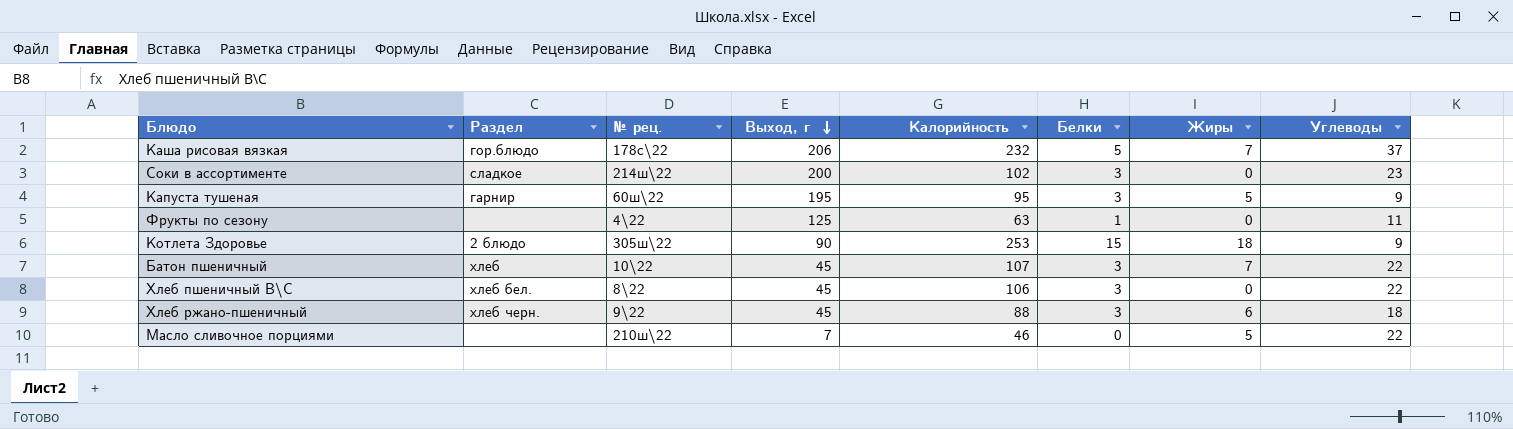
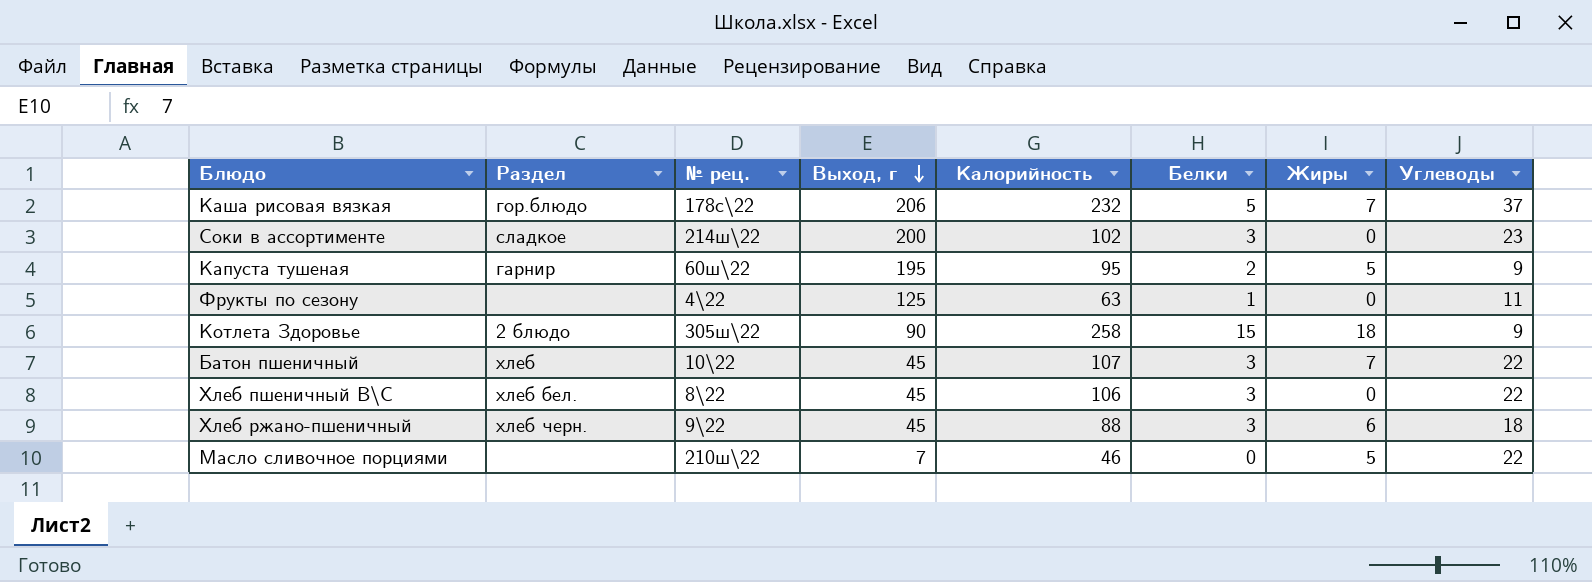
Капуста тушеная | Белки: 3 -> 2
Котлета Здоровье | Калорийность: 253 -> 258

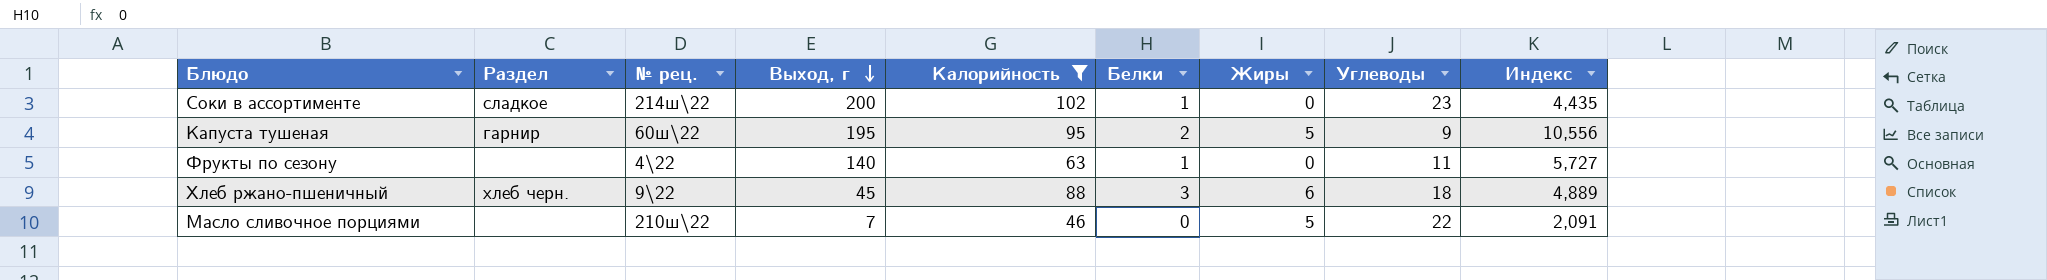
filter: none -> Калорийность <= 102
column Индекс | formula: none -> [Калорийность] / [Углеводы]
Соки в ассортименте | Белки: 3 -> 1
Фрукты по сезону | Выход, г: 125 -> 140

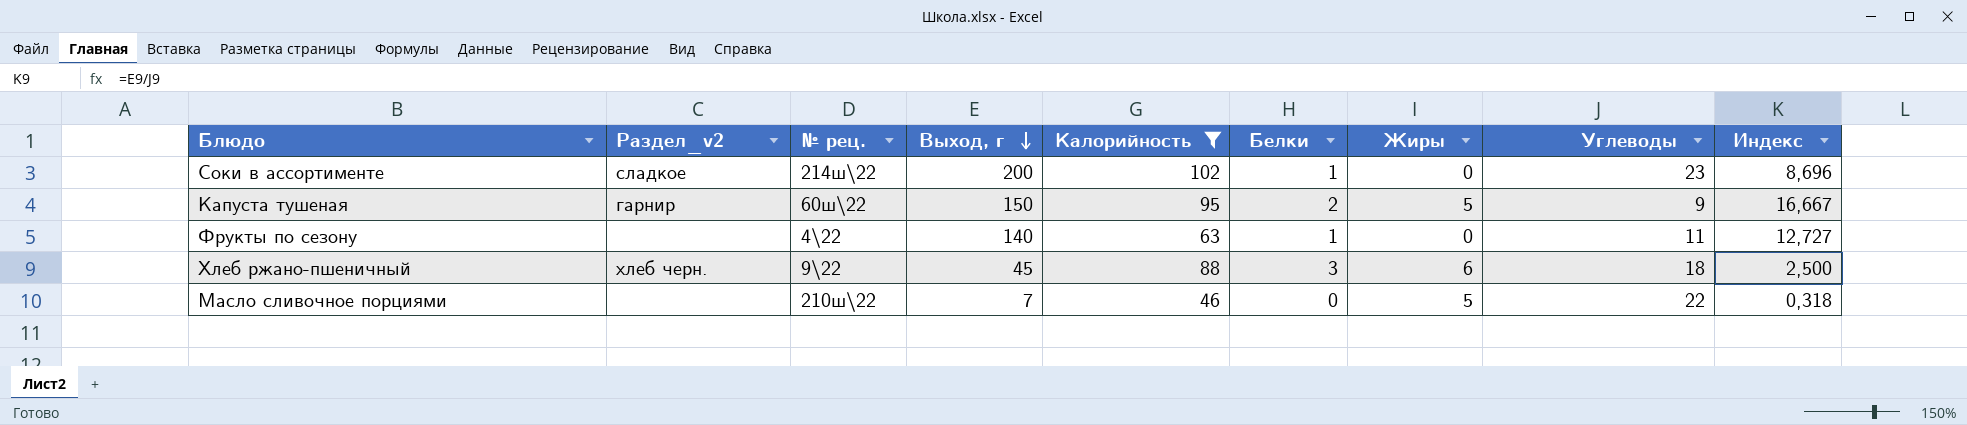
column name: Раздел -> Раздел_v2
column Индекс | formula: [Калорийность] / [Углеводы] -> [Выход, г] / [Углеводы]
Капуста тушеная | Выход, г: 195 -> 150

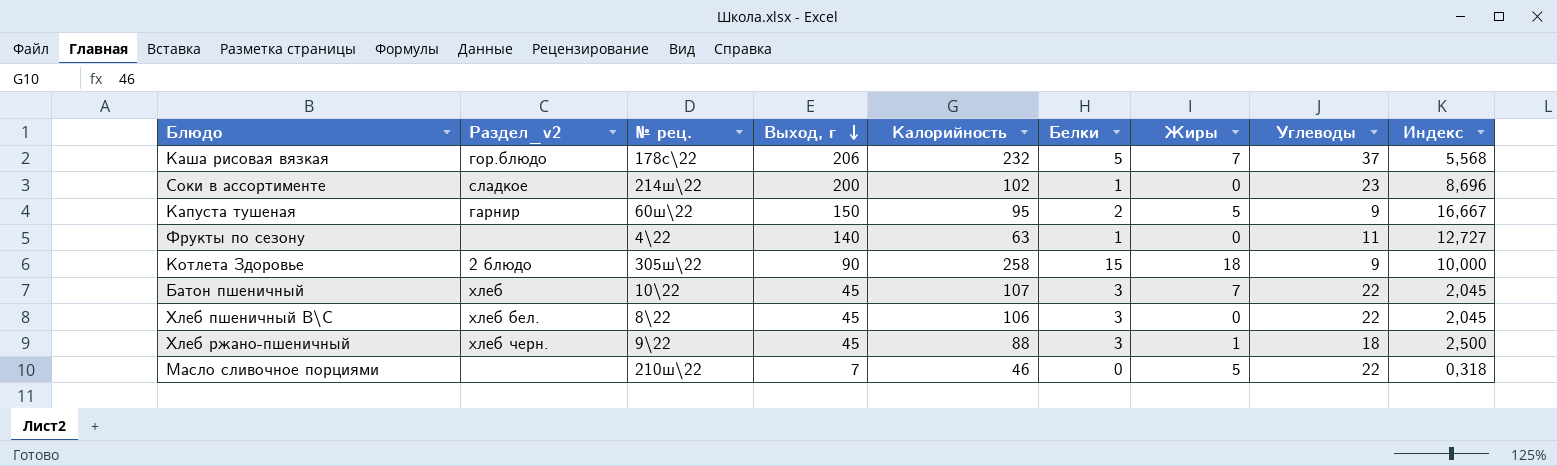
filter: Калорийность <= 102 -> none
Хлеб ржано-пшеничный | Жиры: 6 -> 1

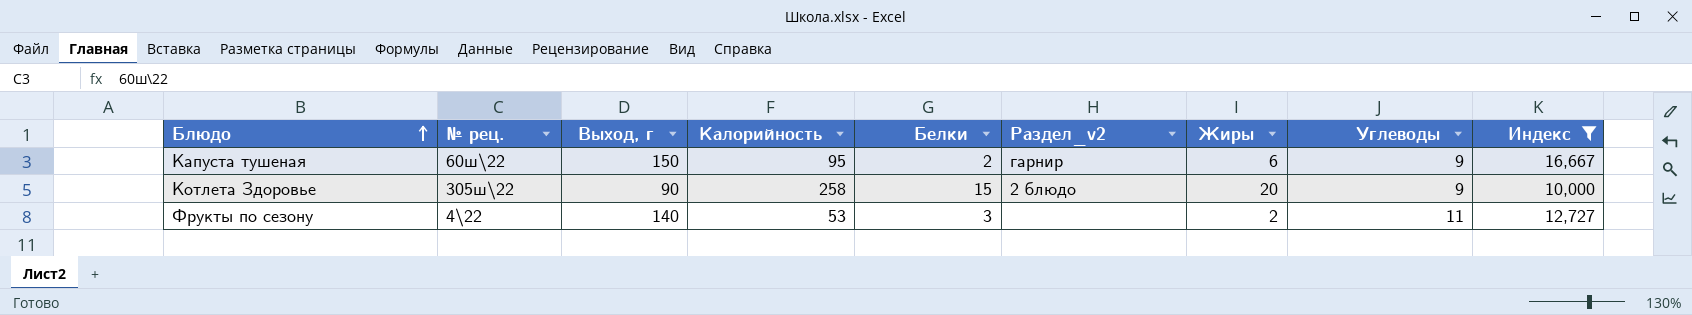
filter: none -> Индекс >= 10,000
row order: Выход, г descending -> Блюдо ascending
column Раздел_v2 | position: 2 -> 6
Капуста тушеная | Жиры: 5 -> 6
Котлета Здоровье | Жиры: 18 -> 20
Фрукты по сезону | Калорийность: 63 -> 53
Фрукты по сезону | Белки: 1 -> 3
Фрукты по сезону | Жиры: 0 -> 2

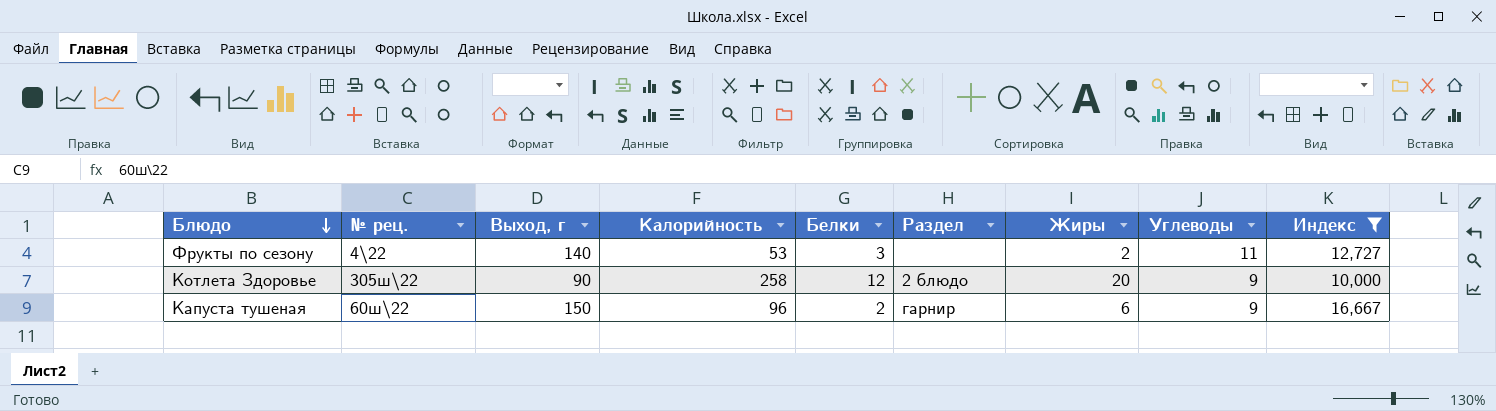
row order: Блюдо ascending -> Блюдо descending
column name: Раздел_v2 -> Раздел
Котлета Здоровье | Белки: 15 -> 12
Капуста тушеная | Калорийность: 95 -> 96

